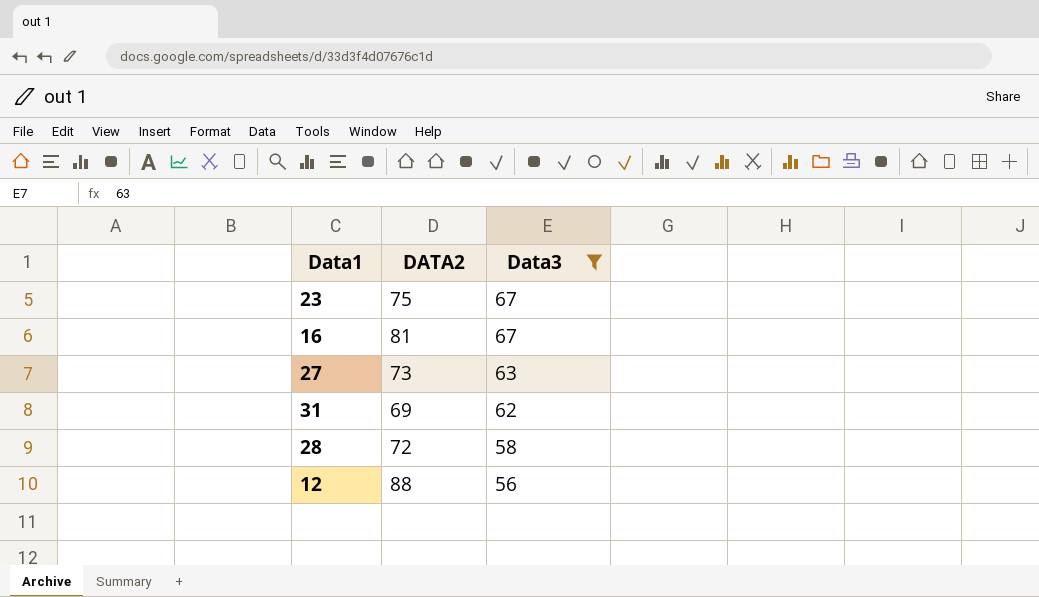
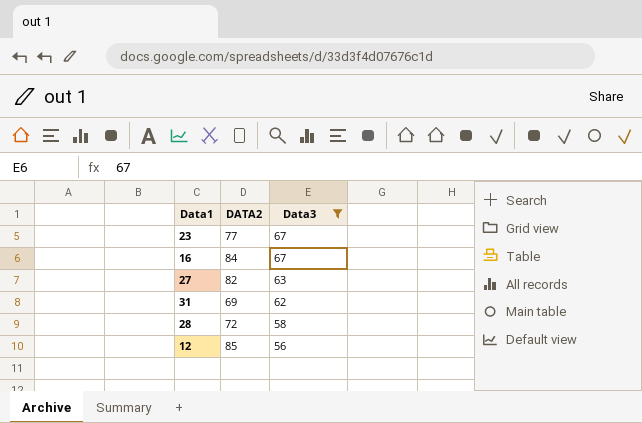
23 | DATA2: 75 -> 77
16 | DATA2: 81 -> 84
27 | DATA2: 73 -> 82
12 | DATA2: 88 -> 85

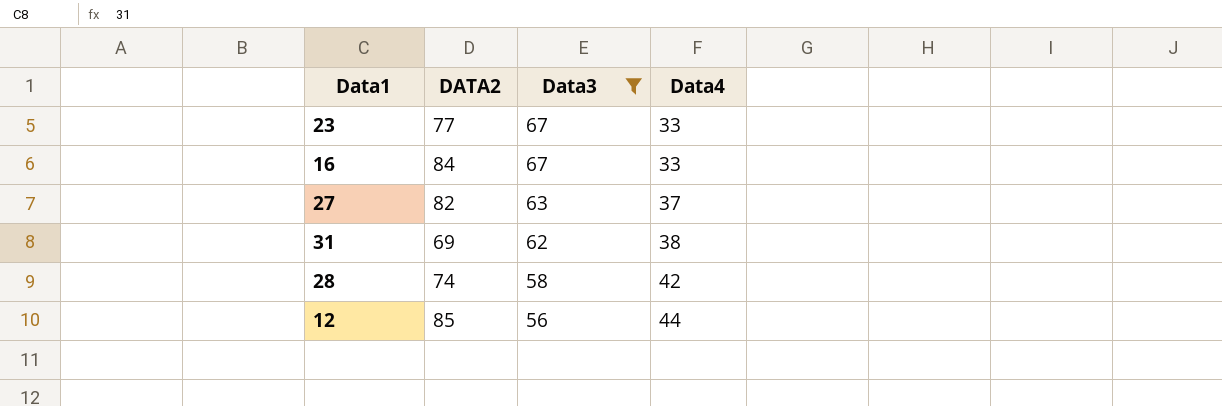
column Data4 | position: none -> 4
28 | DATA2: 72 -> 74

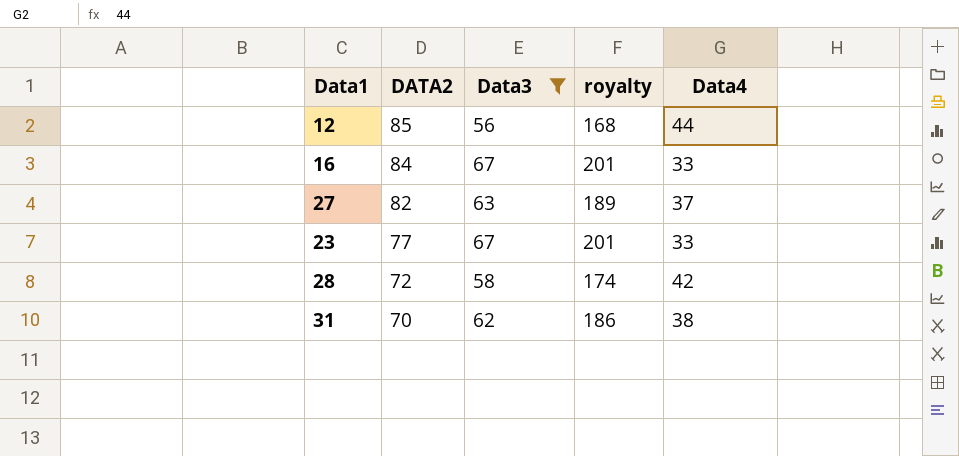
row order: Data3 descending -> DATA2 descending
column royalty | formula: none -> [Data3] * 3
28 | DATA2: 74 -> 72
31 | DATA2: 69 -> 70

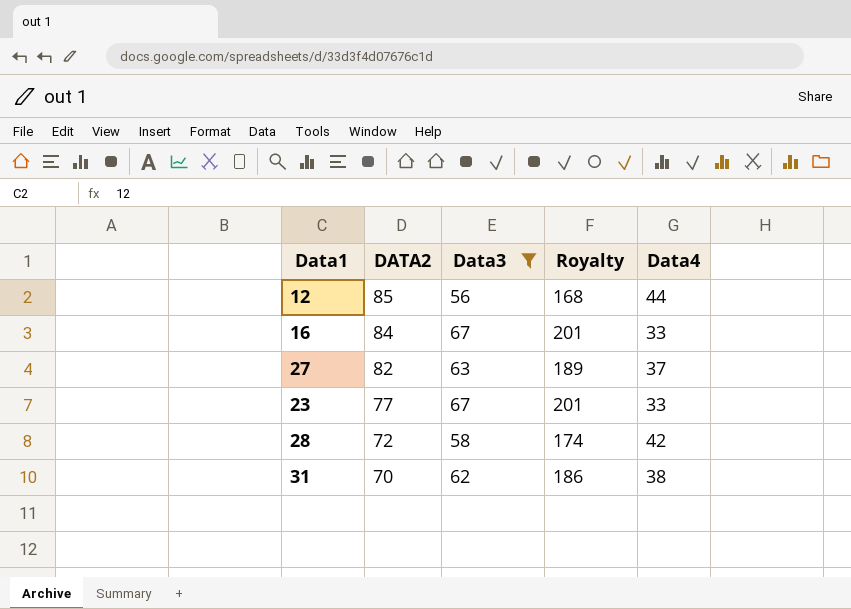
column name: royalty -> Royalty

